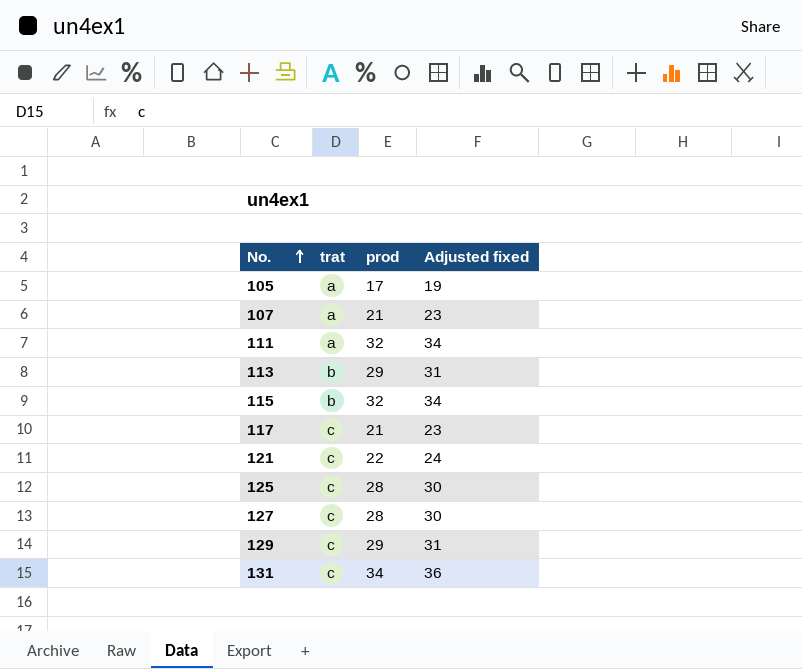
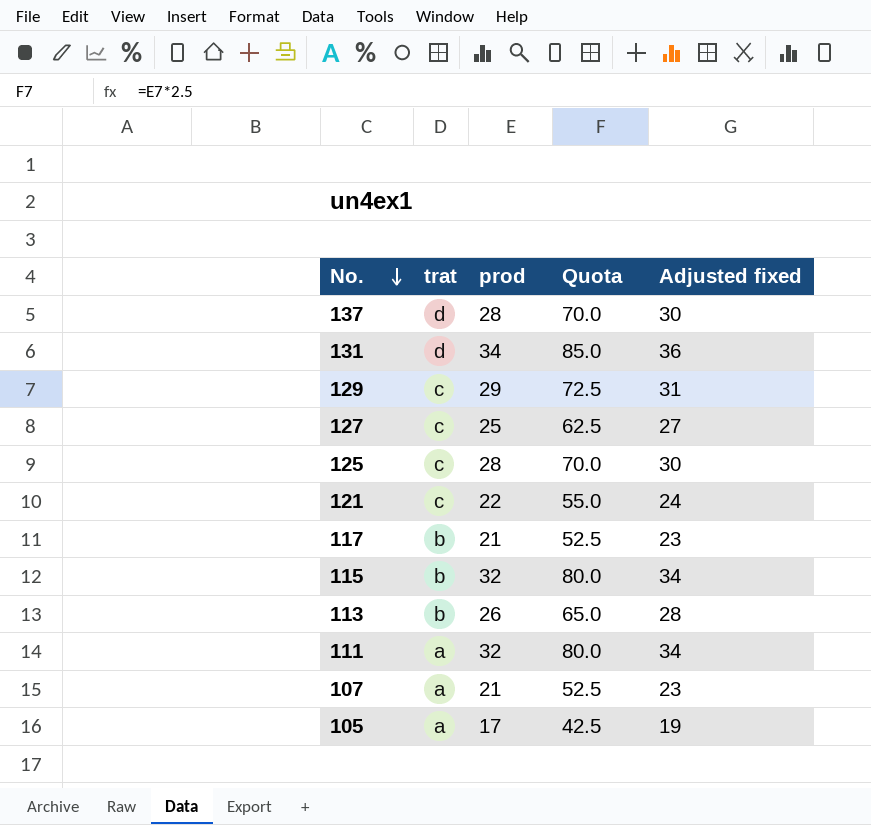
row order: No. ascending -> No. descending
column Quota | formula: none -> [prod] * 2.5
row 137: none -> d | 28 | 70.0 | 30
131 | trat: c -> d
127 | prod: 28 -> 25
127 | Adjusted fixed: 30 -> 27
117 | trat: c -> b
113 | prod: 29 -> 26
113 | Adjusted fixed: 31 -> 28

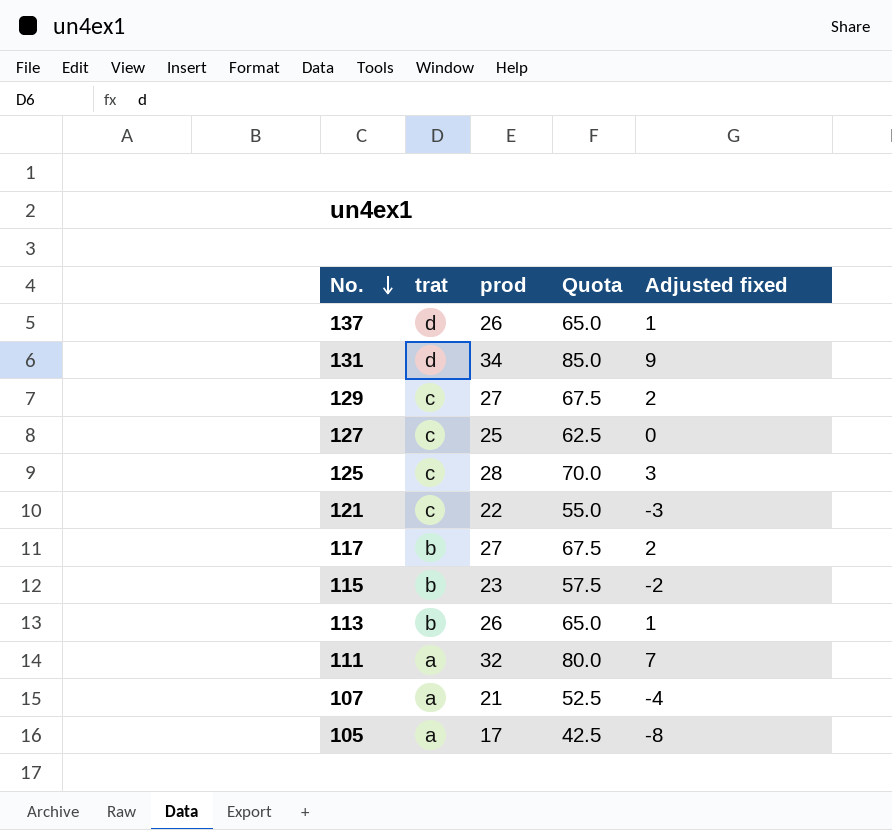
column Adjusted fixed | formula: [prod] + 2 -> [prod] - 25
137 | prod: 28 -> 26
137 | Quota: 70.0 -> 65.0
129 | prod: 29 -> 27
129 | Quota: 72.5 -> 67.5
117 | prod: 21 -> 27
117 | Quota: 52.5 -> 67.5
115 | prod: 32 -> 23
115 | Quota: 80.0 -> 57.5

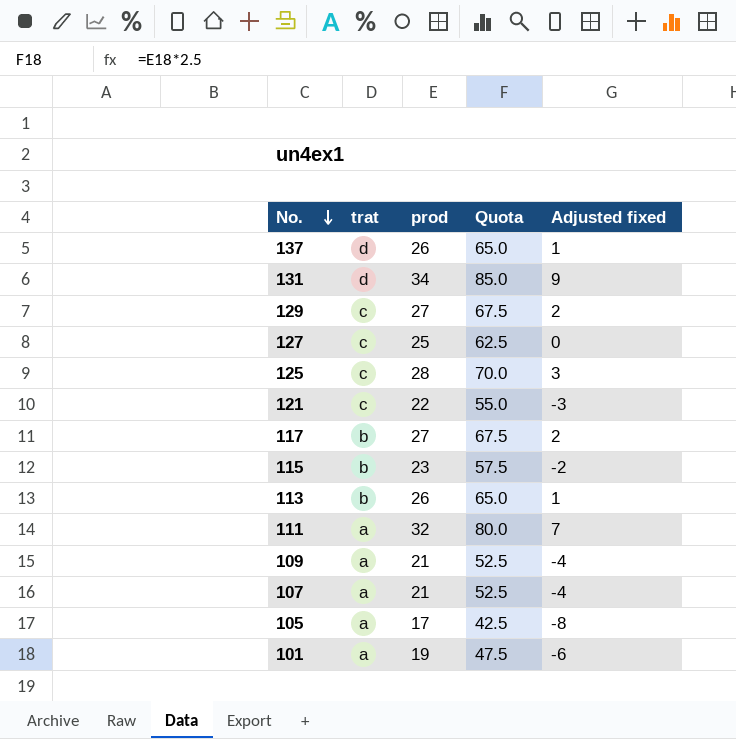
row 109: none -> a | 21 | 52.5 | -4
row 101: none -> a | 19 | 47.5 | -6

